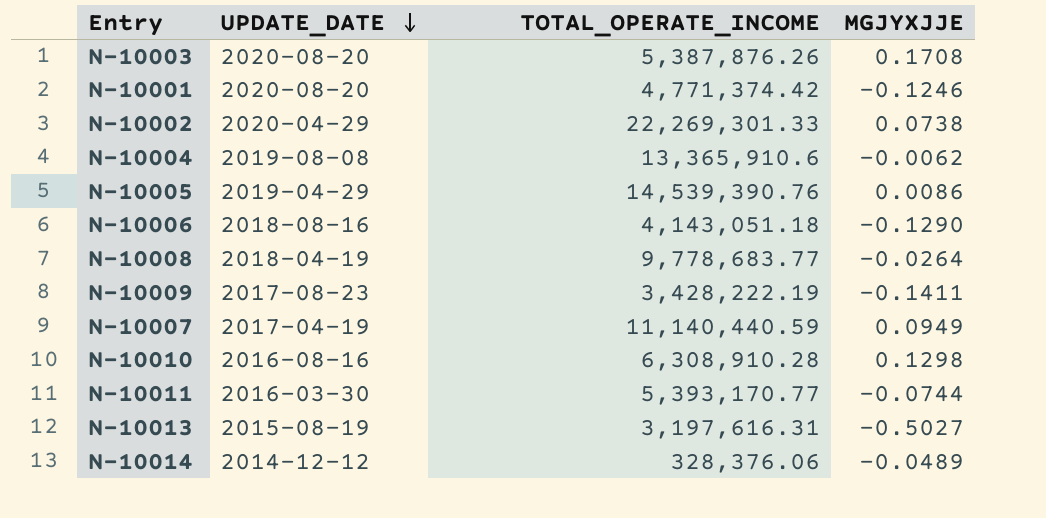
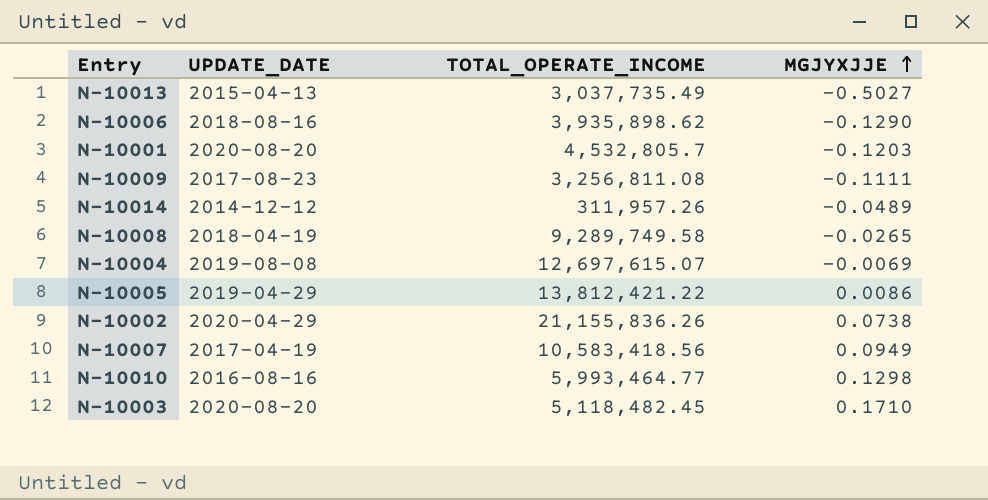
row order: UPDATE_DATE descending -> MGJYXJJE ascending
row N-10011: 2016-03-30 | 5,393,170.77 | -0.0744 -> none
N-10013 | UPDATE_DATE: 2015-08-19 -> 2015-04-13
N-10013 | TOTAL_OPERATE_INCOME: 3,197,616.31 -> 3,037,735.49
N-10006 | TOTAL_OPERATE_INCOME: 4,143,051.18 -> 3,935,898.62
N-10001 | TOTAL_OPERATE_INCOME: 4,771,374.42 -> 4,532,805.7
N-10001 | MGJYXJJE: -0.1246 -> -0.1203
N-10009 | TOTAL_OPERATE_INCOME: 3,428,222.19 -> 3,256,811.08
N-10009 | MGJYXJJE: -0.1411 -> -0.1111
N-10014 | TOTAL_OPERATE_INCOME: 328,376.06 -> 311,957.26
N-10008 | TOTAL_OPERATE_INCOME: 9,778,683.77 -> 9,289,749.58
N-10008 | MGJYXJJE: -0.0264 -> -0.0265
N-10004 | TOTAL_OPERATE_INCOME: 13,365,910.6 -> 12,697,615.07
N-10004 | MGJYXJJE: -0.0062 -> -0.0069
N-10005 | TOTAL_OPERATE_INCOME: 14,539,390.76 -> 13,812,421.22
N-10002 | TOTAL_OPERATE_INCOME: 22,269,301.33 -> 21,155,836.26
N-10007 | TOTAL_OPERATE_INCOME: 11,140,440.59 -> 10,583,418.56
N-10010 | TOTAL_OPERATE_INCOME: 6,308,910.28 -> 5,993,464.77
N-10003 | TOTAL_OPERATE_INCOME: 5,387,876.26 -> 5,118,482.45
N-10003 | MGJYXJJE: 0.1708 -> 0.1710

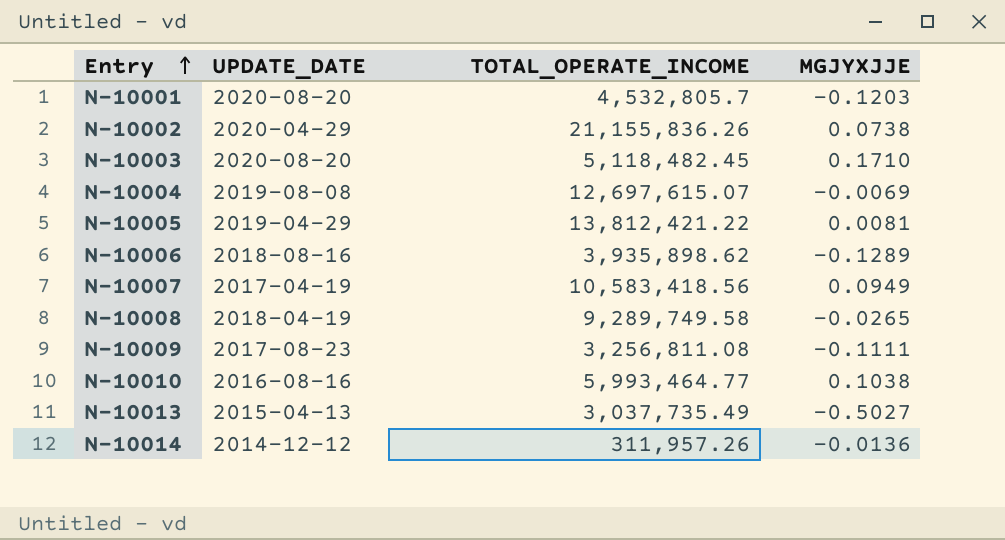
row order: MGJYXJJE ascending -> Entry ascending
N-10005 | MGJYXJJE: 0.0086 -> 0.0081
N-10006 | MGJYXJJE: -0.1290 -> -0.1289
N-10010 | MGJYXJJE: 0.1298 -> 0.1038
N-10014 | MGJYXJJE: -0.0489 -> -0.0136

